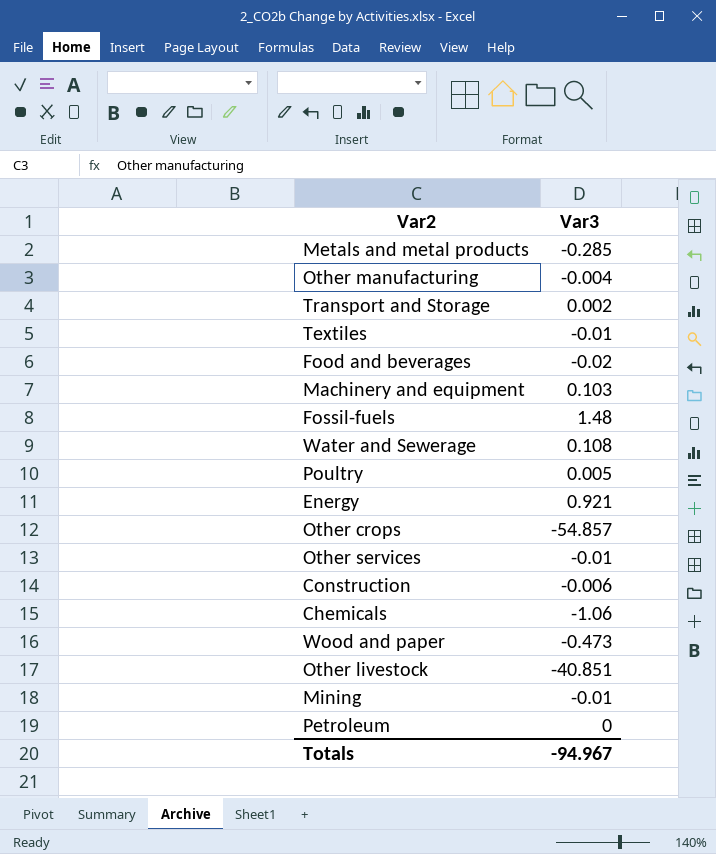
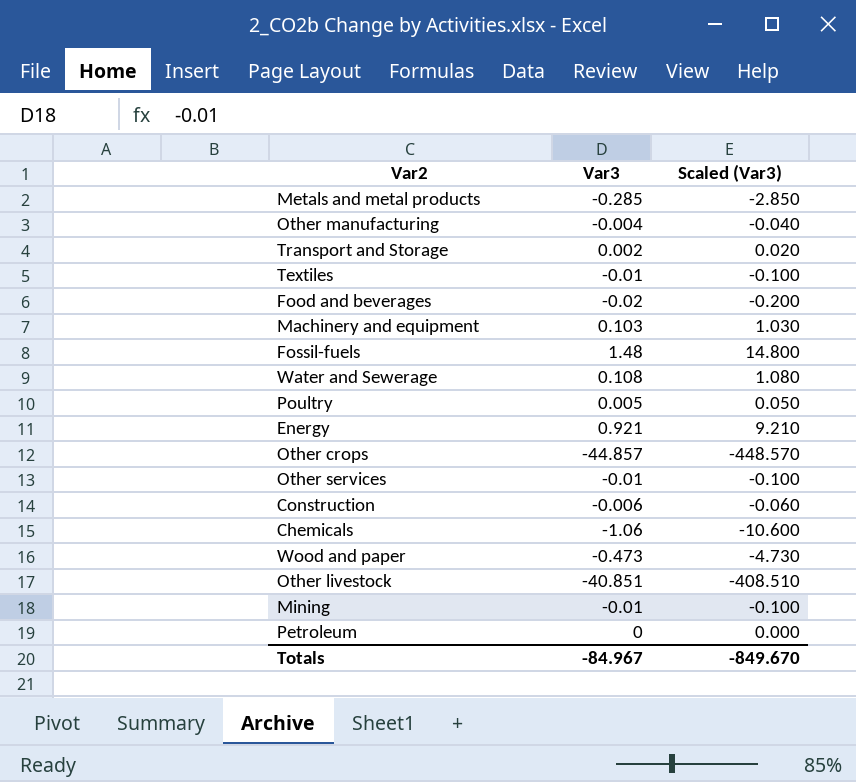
column Scaled (Var3) | formula: none -> [Var3] * 10
Other crops | Var3: -54.857 -> -44.857
Totals | Var3: -94.967 -> -84.967

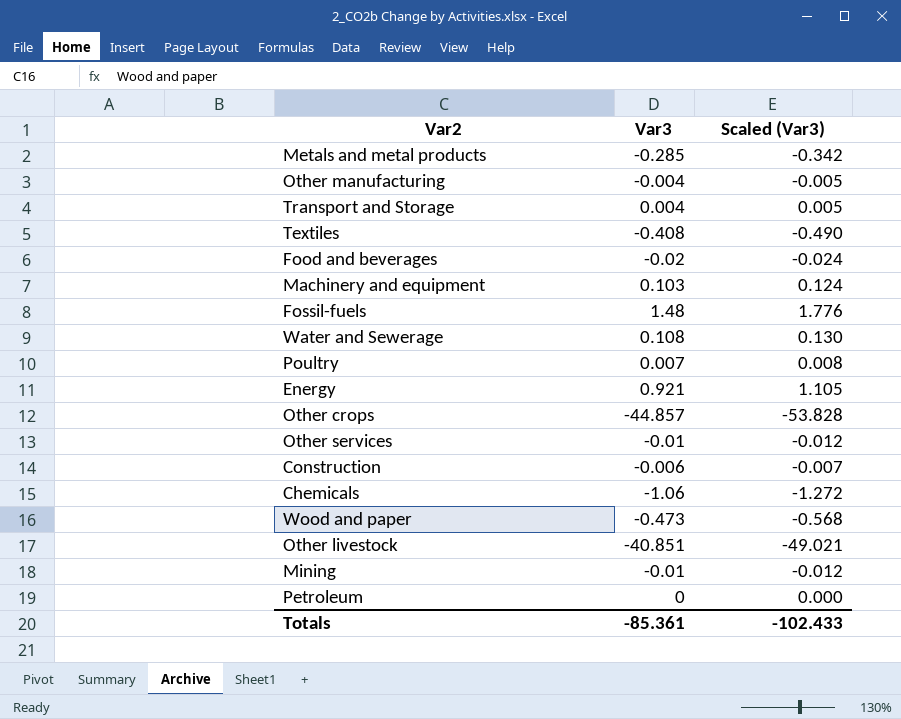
column Scaled (Var3) | formula: [Var3] * 10 -> [Var3] * 1.2
Transport and Storage | Var3: 0.002 -> 0.004
Textiles | Var3: -0.01 -> -0.408
Poultry | Var3: 0.005 -> 0.007
Totals | Var3: -84.967 -> -85.361
Totals | Scaled (Var3): -849.670 -> -102.433

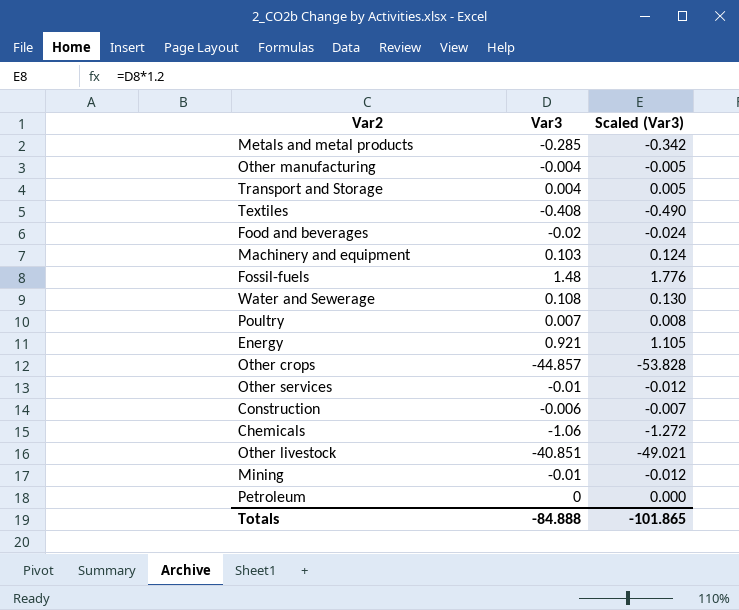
row Wood and paper: -0.473 | -0.568 -> none
Totals | Var3: -85.361 -> -84.888
Totals | Scaled (Var3): -102.433 -> -101.865

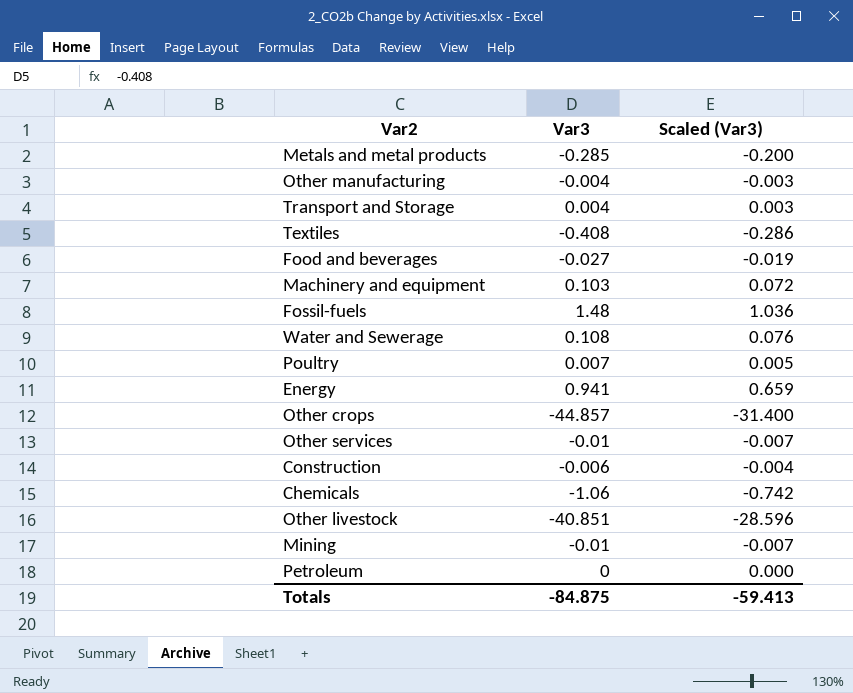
column Scaled (Var3) | formula: [Var3] * 1.2 -> [Var3] * 0.7
Food and beverages | Var3: -0.02 -> -0.027
Energy | Var3: 0.921 -> 0.941
Totals | Var3: -84.888 -> -84.875
Totals | Scaled (Var3): -101.865 -> -59.413

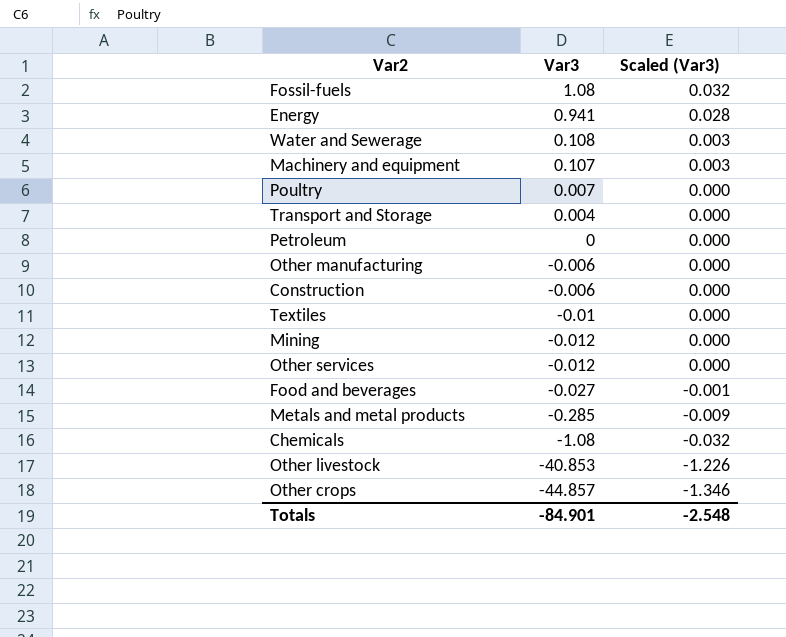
row order: none -> Var3 descending
column Scaled (Var3) | formula: [Var3] * 0.7 -> [Var3] * 0.03
Fossil-fuels | Var3: 1.48 -> 1.08
Machinery and equipment | Var3: 0.103 -> 0.107
Other manufacturing | Var3: -0.004 -> -0.006
Textiles | Var3: -0.408 -> -0.01
Mining | Var3: -0.01 -> -0.012
Other services | Var3: -0.01 -> -0.012
Chemicals | Var3: -1.06 -> -1.08
Other livestock | Var3: -40.851 -> -40.853
Totals | Var3: -84.875 -> -84.901
Totals | Scaled (Var3): -59.413 -> -2.548

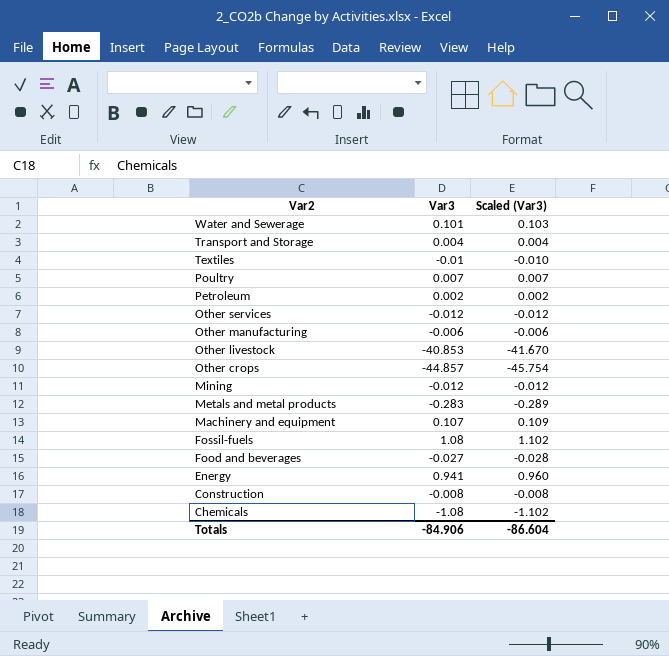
row order: Var3 descending -> Var2 descending
column Scaled (Var3) | formula: [Var3] * 0.03 -> [Var3] * 1.02
Water and Sewerage | Var3: 0.108 -> 0.101
Petroleum | Var3: 0 -> 0.002
Metals and metal products | Var3: -0.285 -> -0.283
Construction | Var3: -0.006 -> -0.008
Totals | Var3: -84.901 -> -84.906
Totals | Scaled (Var3): -2.548 -> -86.604

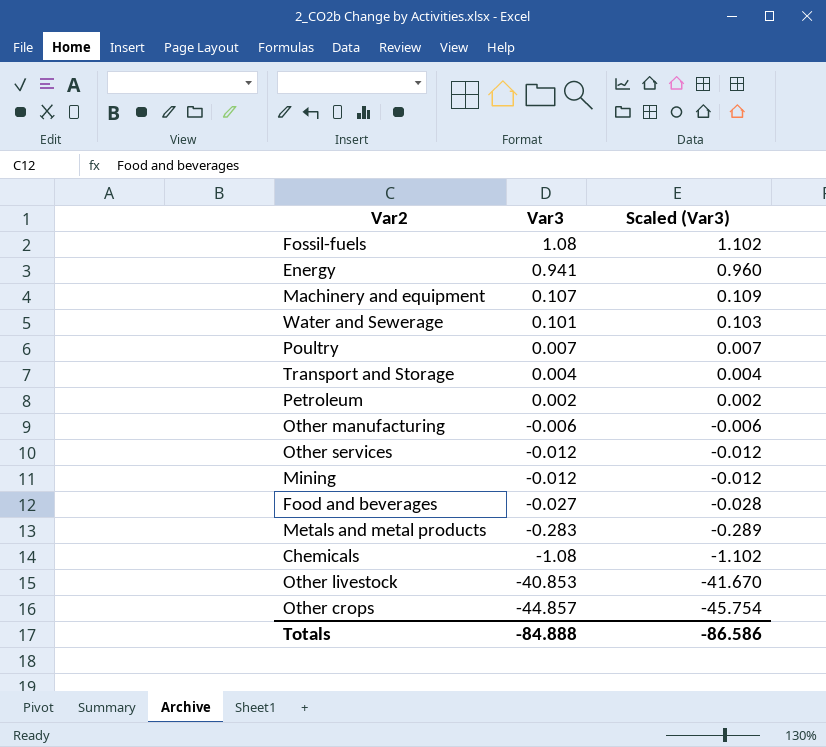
row order: Var2 descending -> Var3 descending
row Textiles: -0.01 | -0.010 -> none
row Construction: -0.008 | -0.008 -> none
Totals | Var3: -84.906 -> -84.888
Totals | Scaled (Var3): -86.604 -> -86.586

